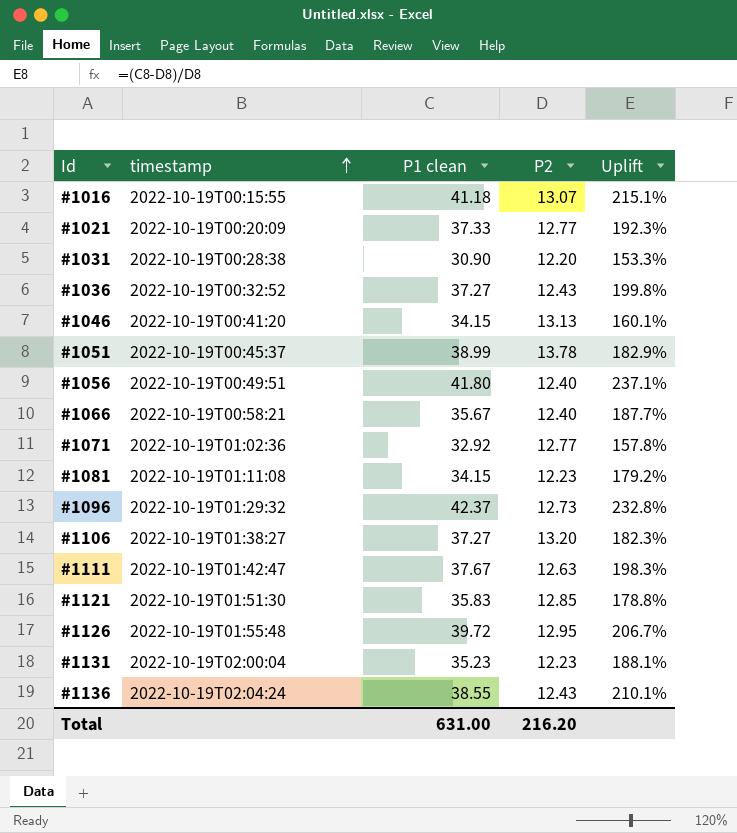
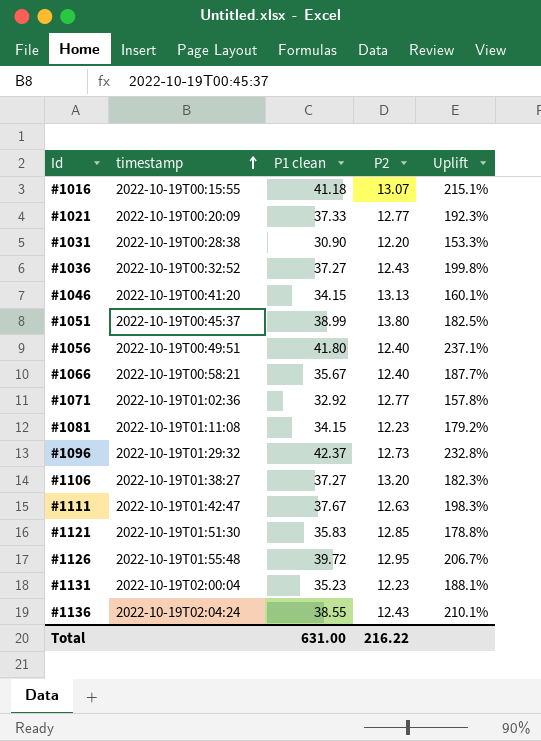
#1051 | P2: 13.78 -> 13.80
#1051 | Uplift: 182.9% -> 182.5%
Total | P2: 216.20 -> 216.22

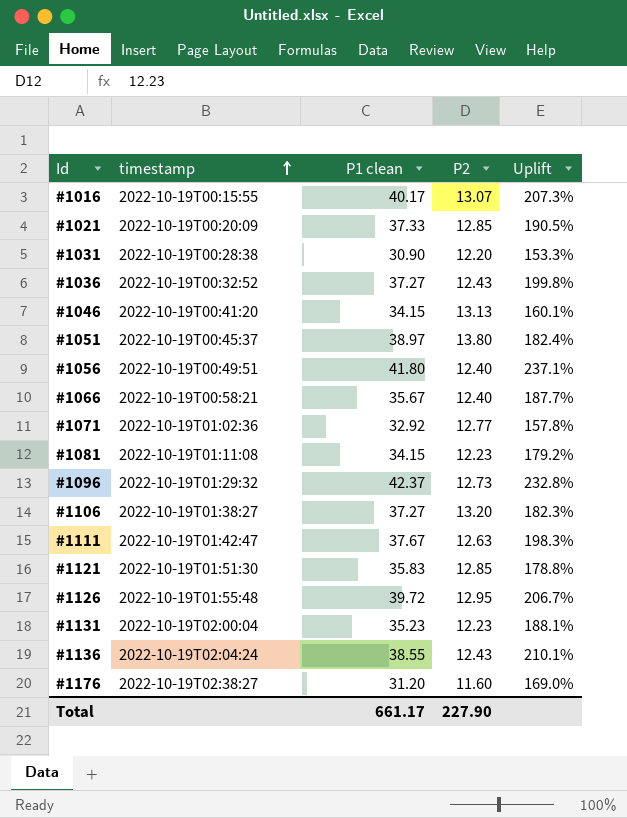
#1016 | P1 clean: 41.18 -> 40.17
#1016 | Uplift: 215.1% -> 207.3%
#1021 | P2: 12.77 -> 12.85
#1021 | Uplift: 192.3% -> 190.5%
#1051 | P1 clean: 38.99 -> 38.97
#1051 | Uplift: 182.5% -> 182.4%
row #1176: none -> 2022-10-19T02:38:27 | 31.20 | 11.60 | 169.0%
Total | P1 clean: 631.00 -> 661.17
Total | P2: 216.22 -> 227.90

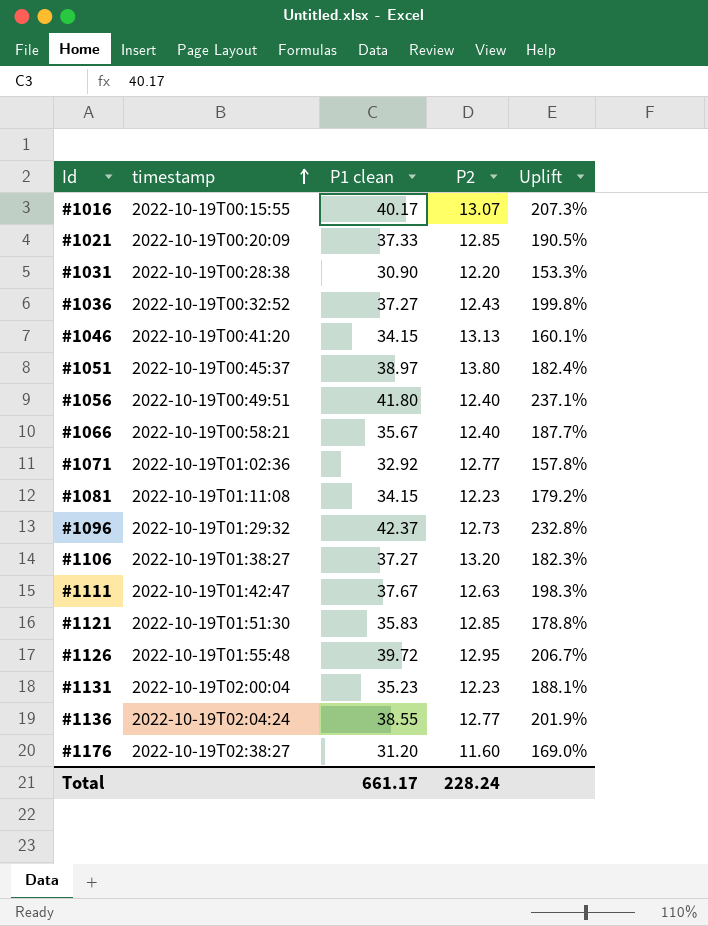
#1136 | P2: 12.43 -> 12.77
#1136 | Uplift: 210.1% -> 201.9%
Total | P2: 227.90 -> 228.24

